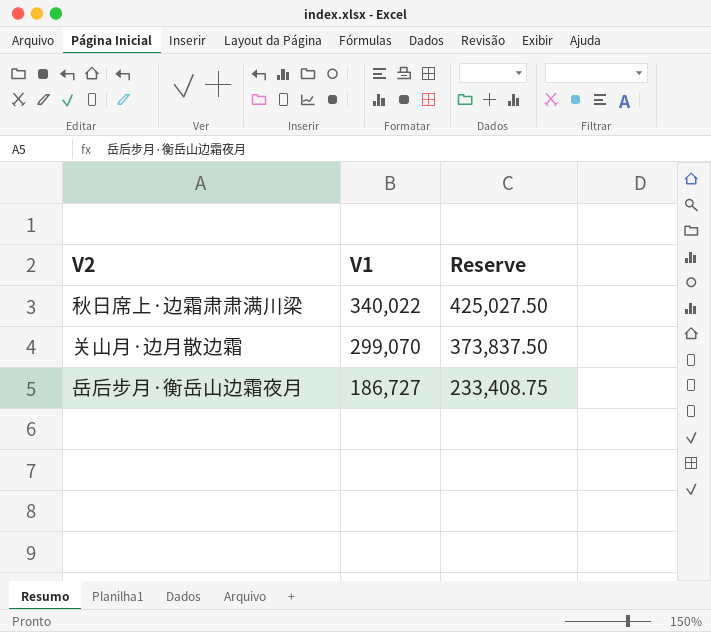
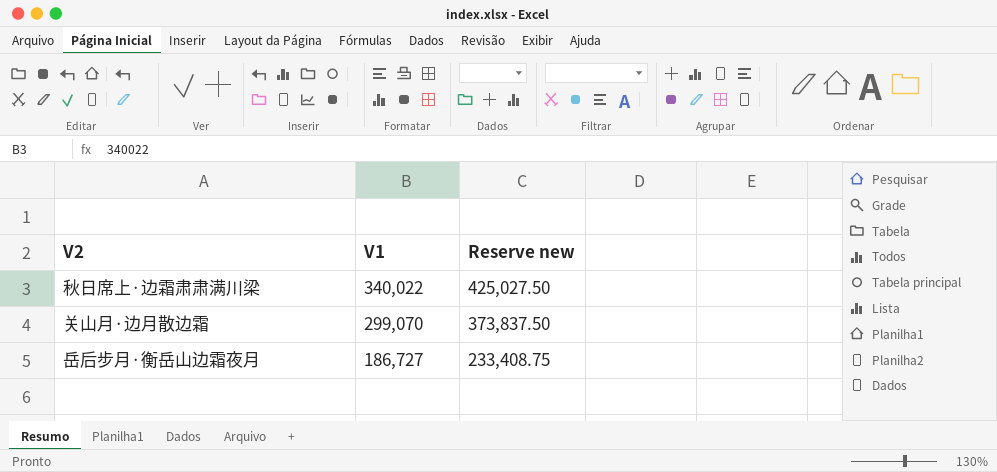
column name: Reserve -> Reserve new

